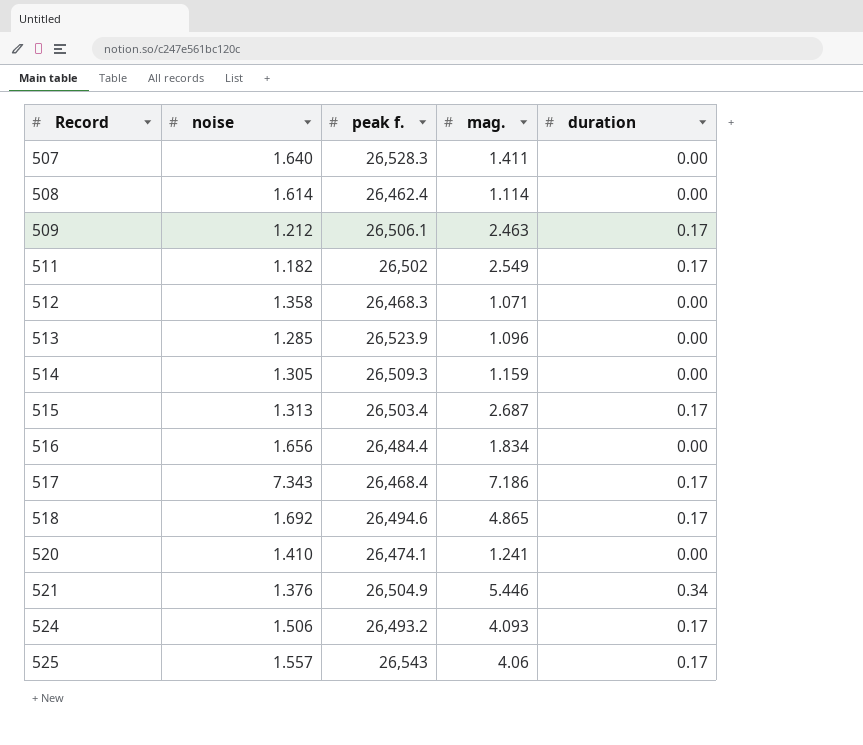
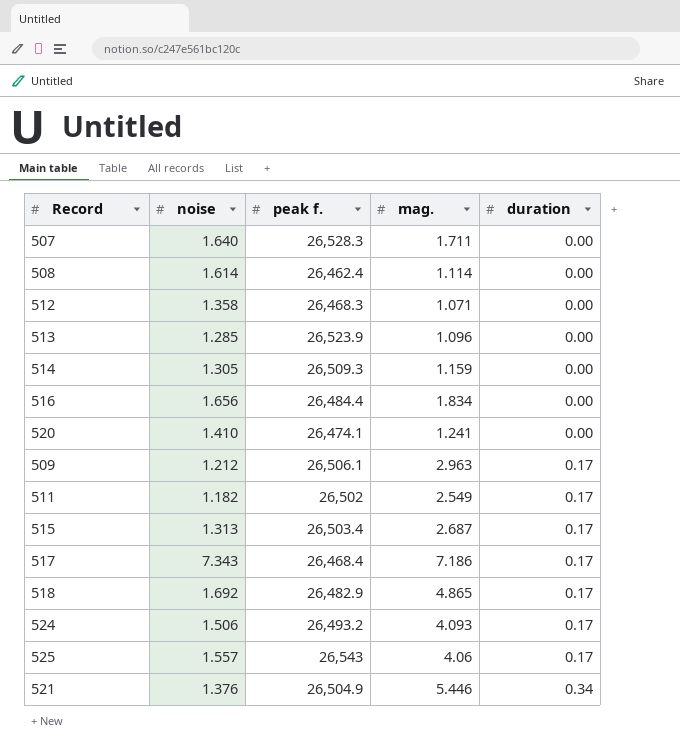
row order: Record ascending -> duration ascending
507 | mag.: 1.411 -> 1.711
509 | mag.: 2.463 -> 2.963
518 | peak f.: 26,494.6 -> 26,482.9

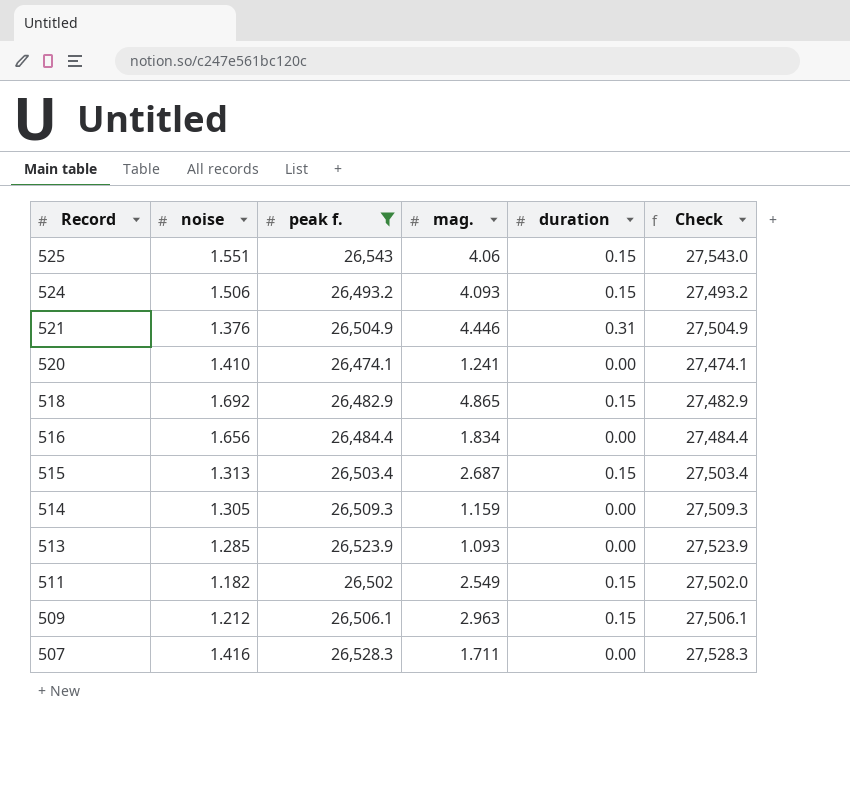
filter: none -> peak f. >= 26,474.1
row order: duration ascending -> Record descending
column Check | formula: none -> [peak f.] + 1000
525 | noise: 1.557 -> 1.551
525 | duration: 0.17 -> 0.15
524 | duration: 0.17 -> 0.15
521 | mag.: 5.446 -> 4.446
521 | duration: 0.34 -> 0.31
518 | duration: 0.17 -> 0.15
515 | duration: 0.17 -> 0.15
513 | mag.: 1.096 -> 1.093
511 | duration: 0.17 -> 0.15
509 | duration: 0.17 -> 0.15
507 | noise: 1.640 -> 1.416

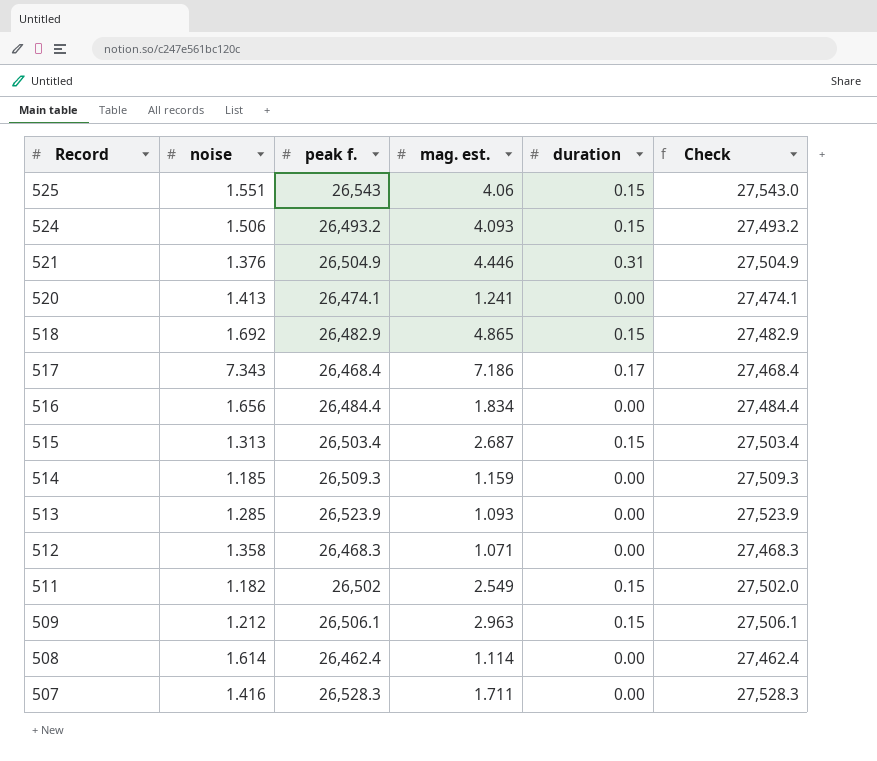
filter: peak f. >= 26,474.1 -> none
column name: mag. -> mag. est.
520 | noise: 1.410 -> 1.413
514 | noise: 1.305 -> 1.185

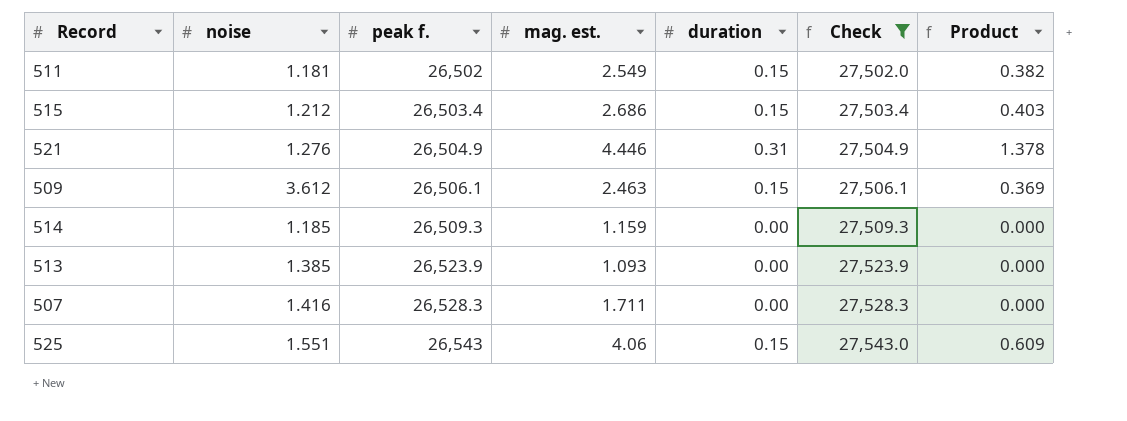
filter: none -> Check >= 27,502.0
row order: Record descending -> peak f. ascending
column Product | formula: none -> [mag. est.] * [duration]
511 | noise: 1.182 -> 1.181
515 | noise: 1.313 -> 1.212
515 | mag. est.: 2.687 -> 2.686
521 | noise: 1.376 -> 1.276
509 | noise: 1.212 -> 3.612
509 | mag. est.: 2.963 -> 2.463
513 | noise: 1.285 -> 1.385

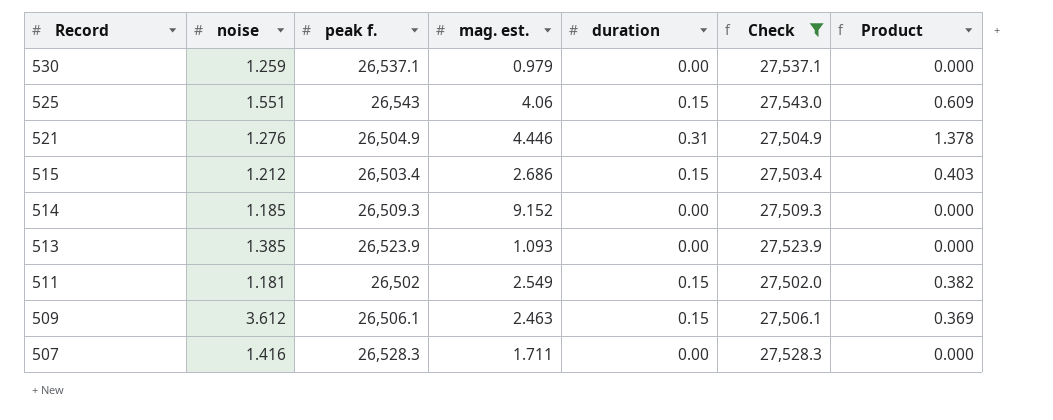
row order: peak f. ascending -> Record descending
row 530: none -> 1.259 | 26,537.1 | 0.979 | 0.00 | 27,537.1 | 0.000
514 | mag. est.: 1.159 -> 9.152

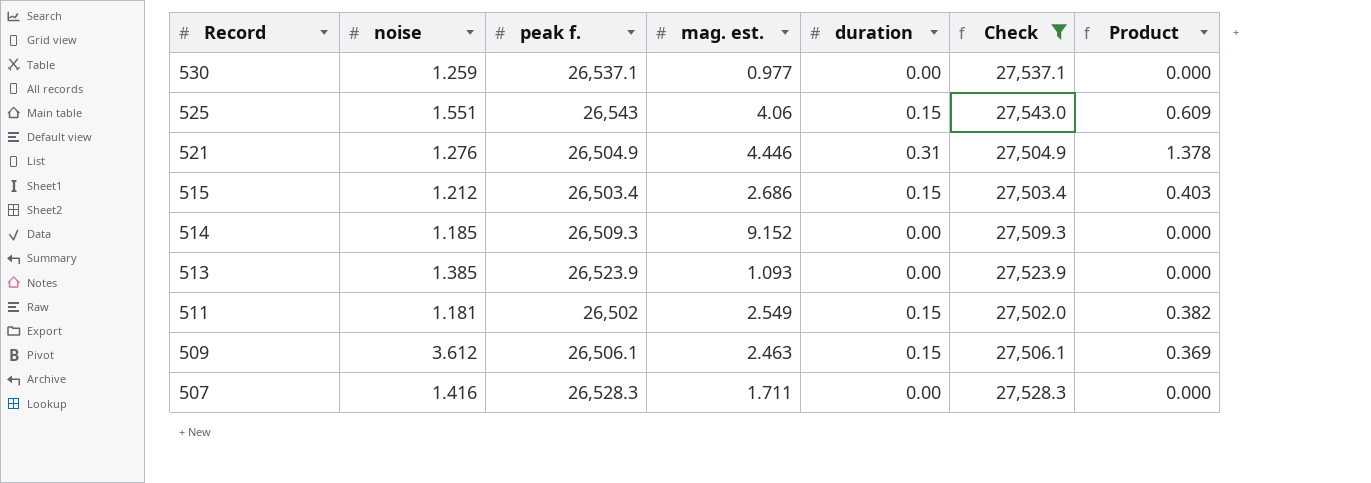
530 | mag. est.: 0.979 -> 0.977

